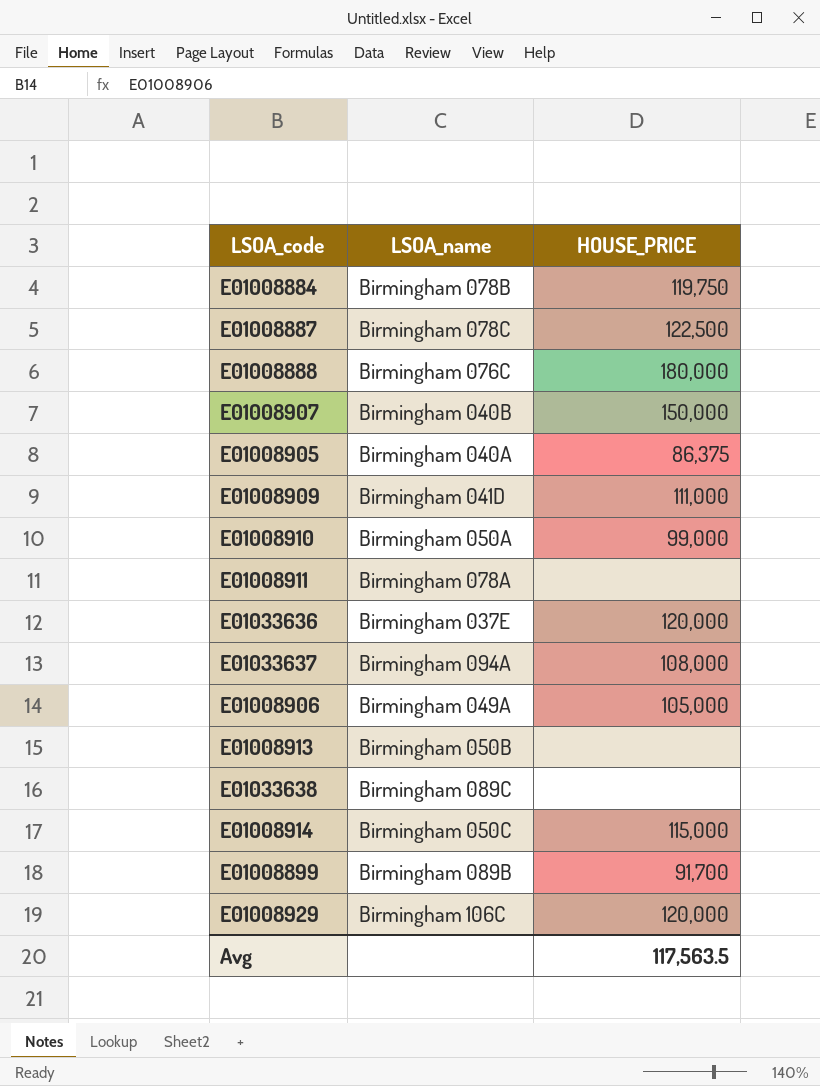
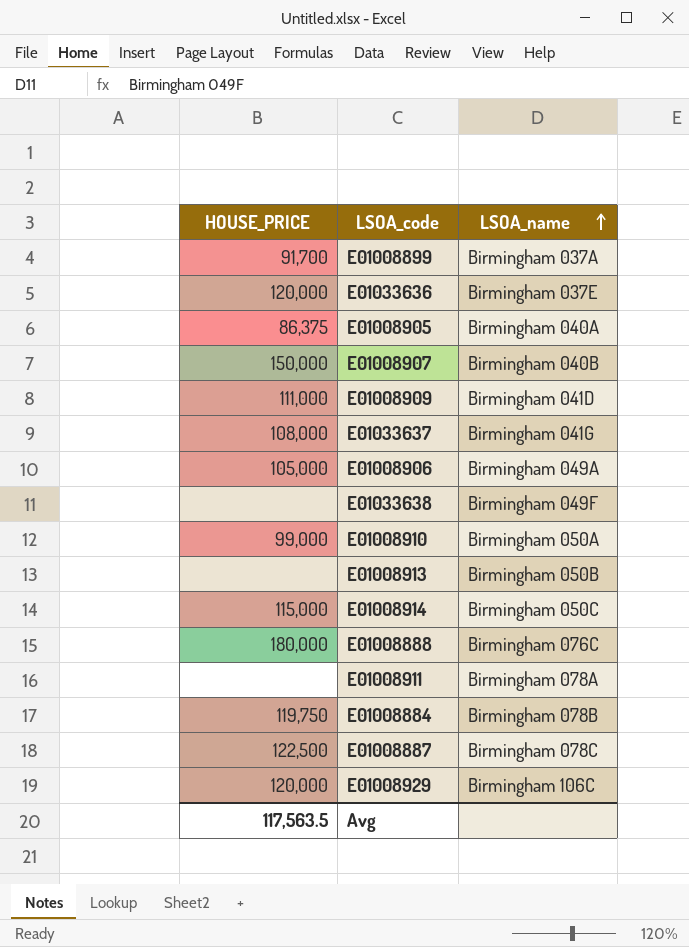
row order: none -> LSOA_name ascending
column HOUSE_PRICE | position: 3 -> 1
E01008899 | LSOA_name: Birmingham 089B -> Birmingham 037A
E01033637 | LSOA_name: Birmingham 094A -> Birmingham 041G
E01033638 | LSOA_name: Birmingham 089C -> Birmingham 049F

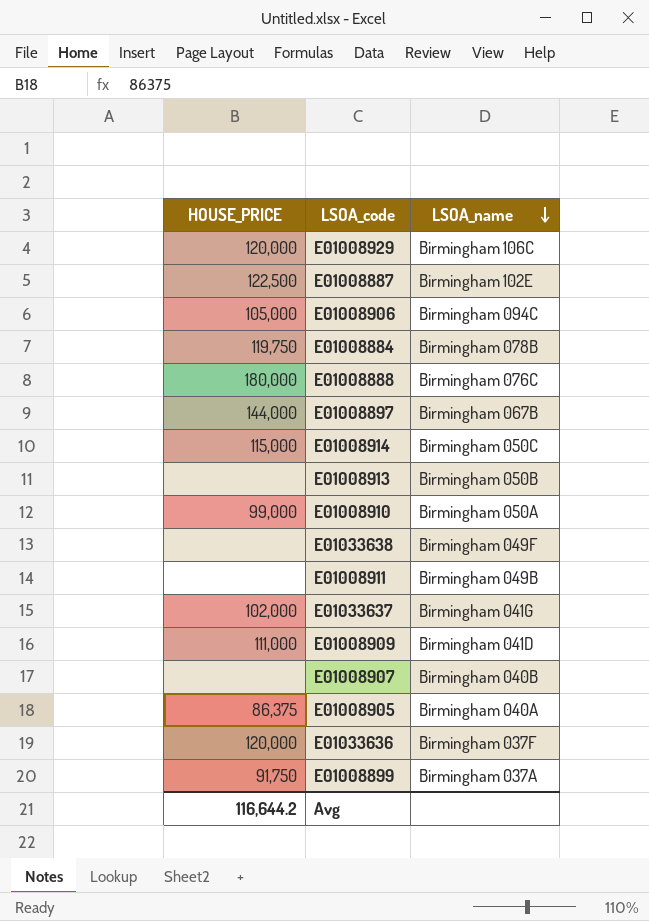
row order: LSOA_name ascending -> LSOA_name descending
E01008887 | LSOA_name: Birmingham 078C -> Birmingham 102E
E01008906 | LSOA_name: Birmingham 049A -> Birmingham 094C
row E01008897: none -> 144,000 | Birmingham 067B
E01008911 | LSOA_name: Birmingham 078A -> Birmingham 049B
E01033637 | HOUSE_PRICE: 108,000 -> 102,000
E01008907 | HOUSE_PRICE: 150,000 -> none
E01033636 | LSOA_name: Birmingham 037E -> Birmingham 037F
E01008899 | HOUSE_PRICE: 91,700 -> 91,750
Avg | HOUSE_PRICE: 117,563.5 -> 116,644.2

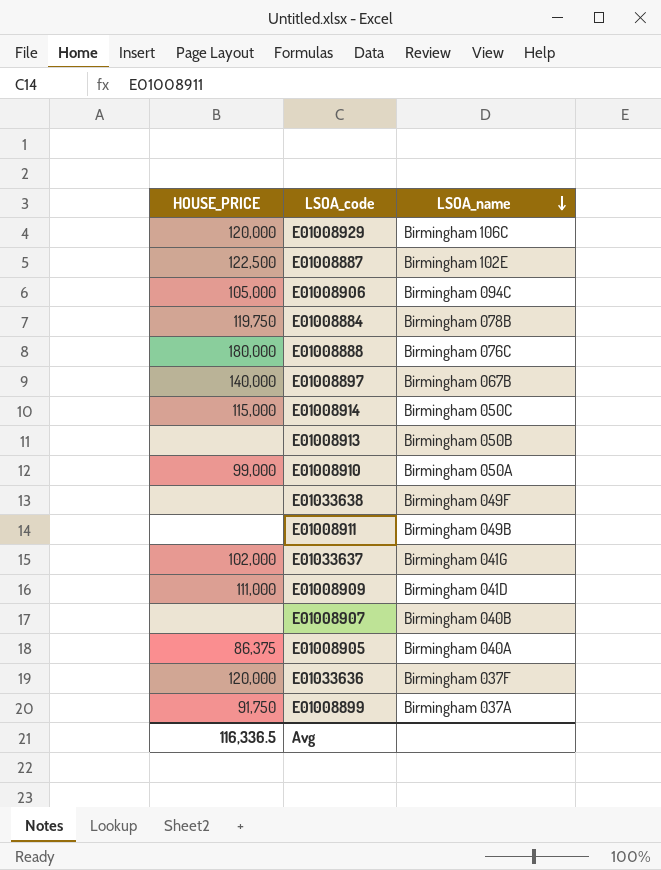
E01008897 | HOUSE_PRICE: 144,000 -> 140,000
Avg | HOUSE_PRICE: 116,644.2 -> 116,336.5

